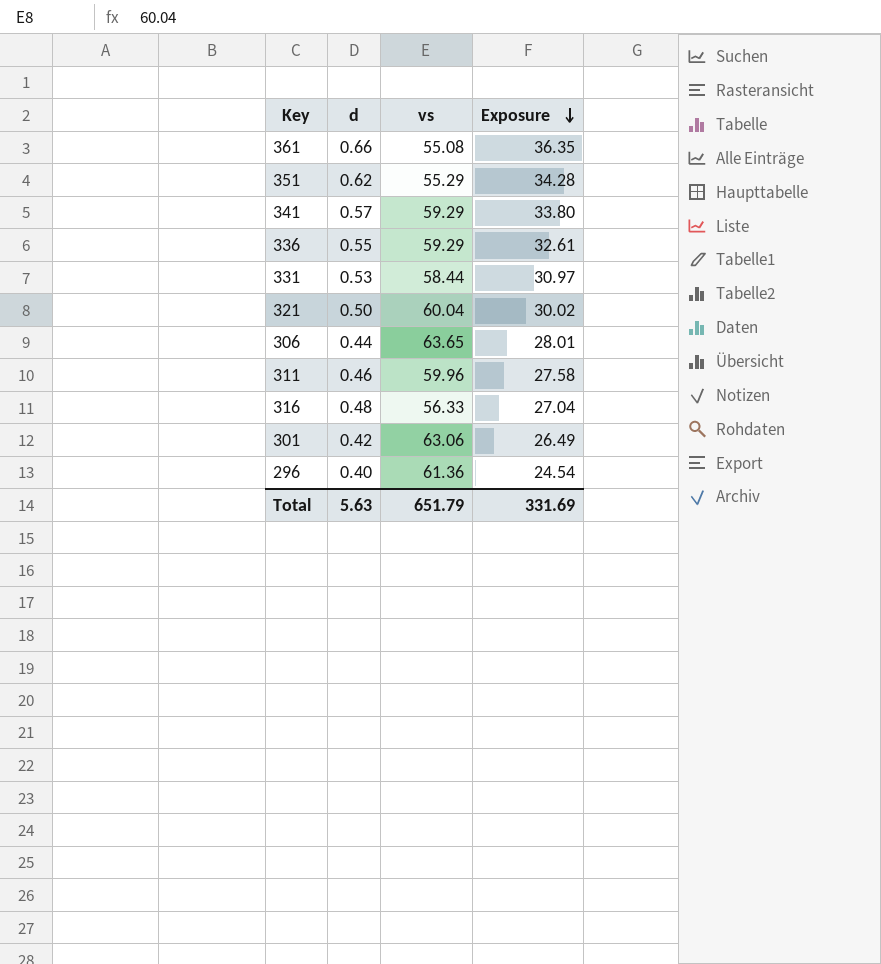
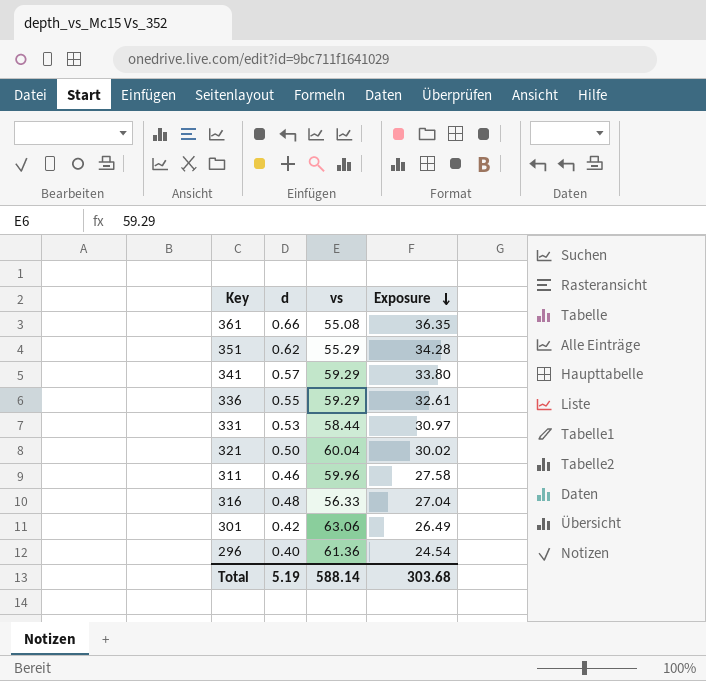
row 306: 0.44 | 63.65 | 28.01 -> none
Total | d: 5.63 -> 5.19
Total | vs: 651.79 -> 588.14
Total | Exposure: 331.69 -> 303.68

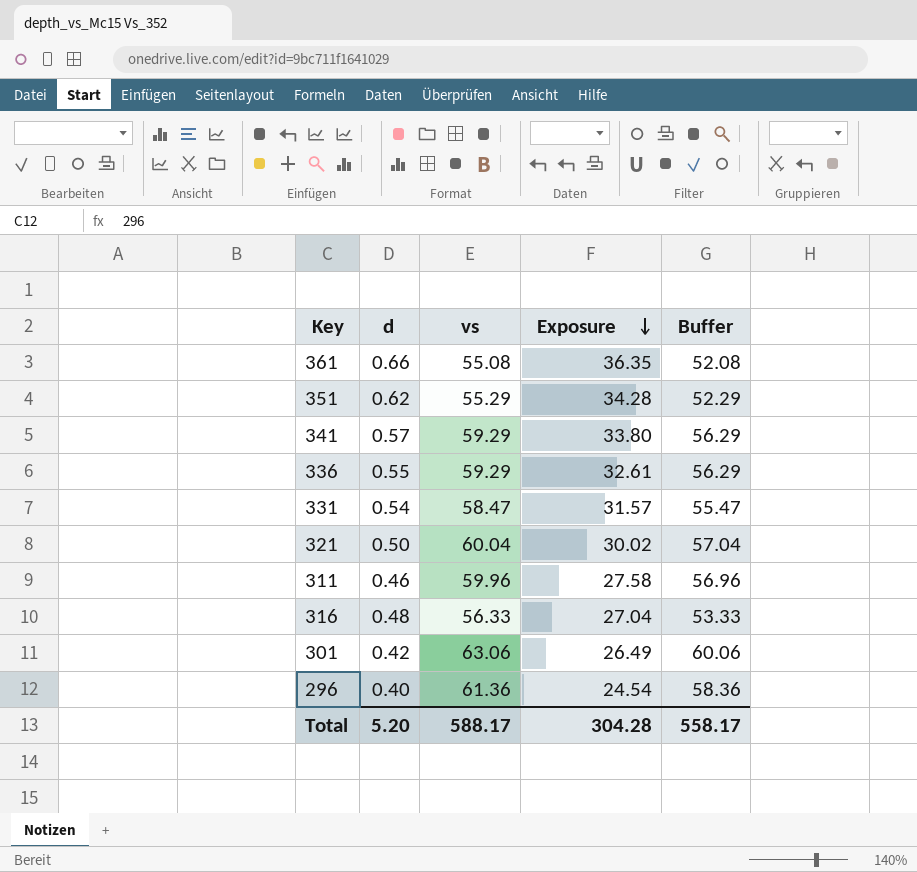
column Buffer | formula: none -> [vs] - 3
331 | d: 0.53 -> 0.54
331 | vs: 58.44 -> 58.47
331 | Exposure: 30.97 -> 31.57
Total | d: 5.19 -> 5.20
Total | vs: 588.14 -> 588.17
Total | Exposure: 303.68 -> 304.28

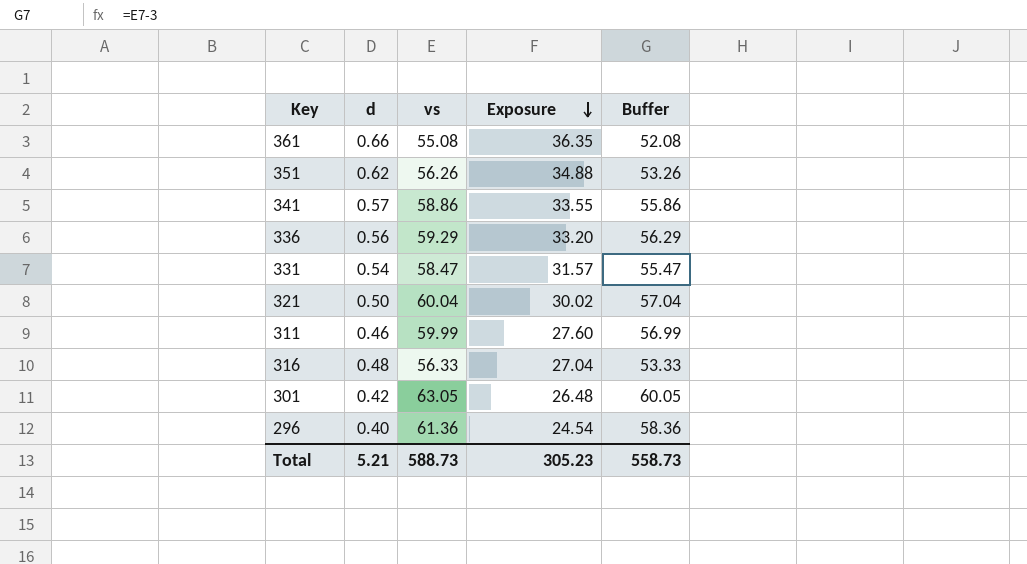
351 | vs: 55.29 -> 56.26
351 | Exposure: 34.28 -> 34.88
351 | Buffer: 52.29 -> 53.26
341 | vs: 59.29 -> 58.86
341 | Exposure: 33.80 -> 33.55
341 | Buffer: 56.29 -> 55.86
336 | d: 0.55 -> 0.56
336 | Exposure: 32.61 -> 33.20
311 | vs: 59.96 -> 59.99
311 | Exposure: 27.58 -> 27.60
311 | Buffer: 56.96 -> 56.99
301 | vs: 63.06 -> 63.05
301 | Exposure: 26.49 -> 26.48
301 | Buffer: 60.06 -> 60.05
Total | d: 5.20 -> 5.21
Total | vs: 588.17 -> 588.73
Total | Exposure: 304.28 -> 305.23
Total | Buffer: 558.17 -> 558.73

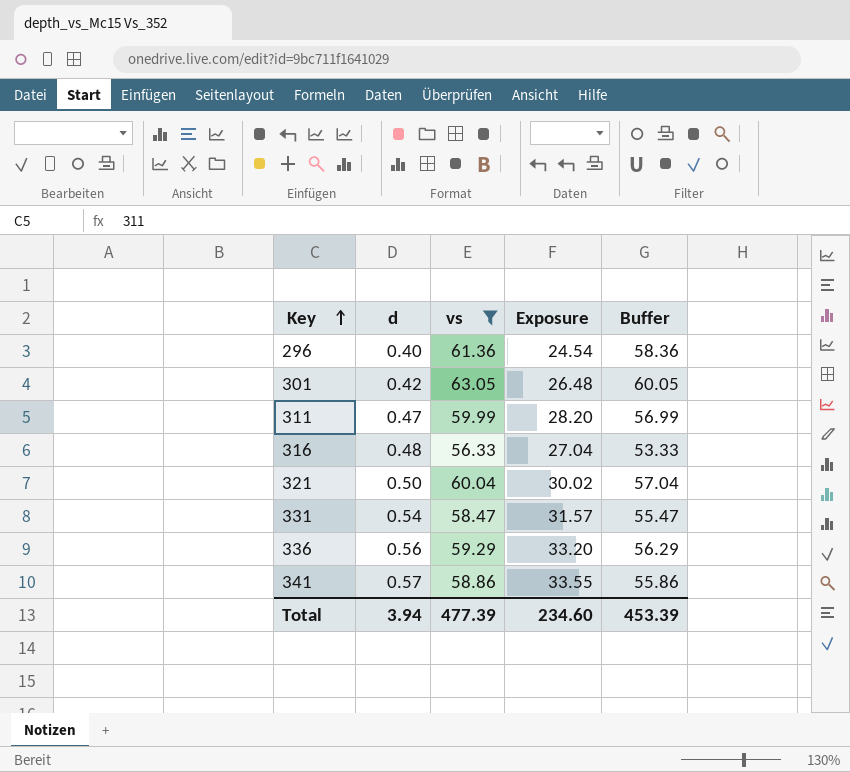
filter: none -> vs >= 56.33
row order: Exposure descending -> Key ascending
311 | d: 0.46 -> 0.47
311 | Exposure: 27.60 -> 28.20
Total | d: 5.21 -> 3.94
Total | vs: 588.73 -> 477.39
Total | Exposure: 305.23 -> 234.60
Total | Buffer: 558.73 -> 453.39

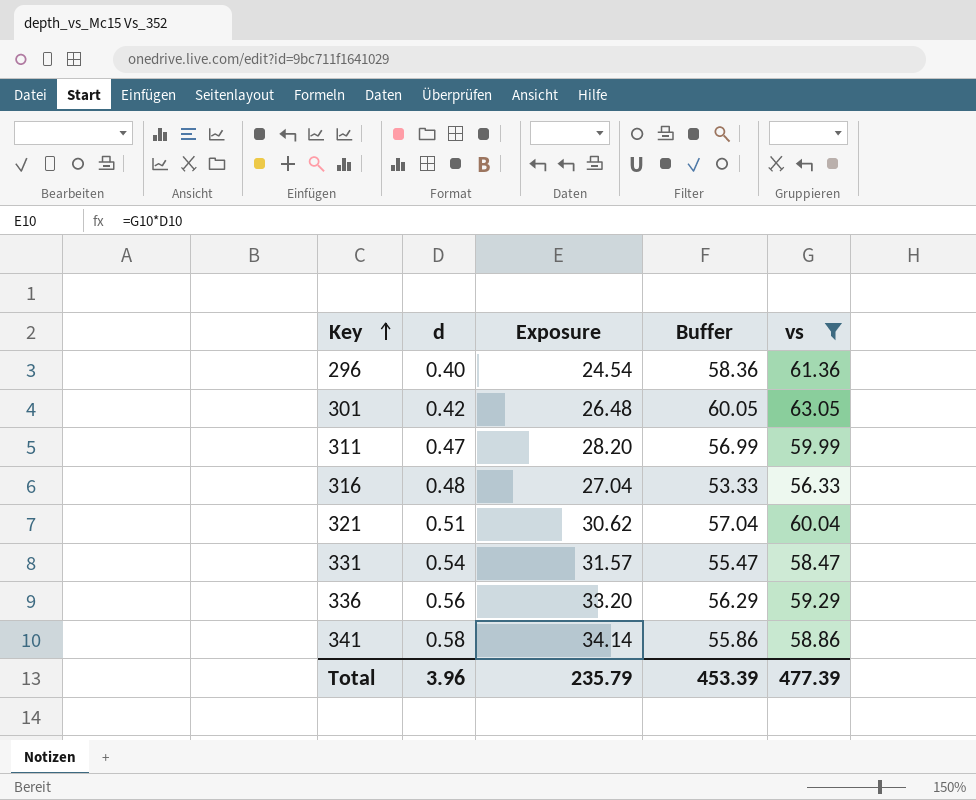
column vs | position: 3 -> 5
321 | d: 0.50 -> 0.51
321 | Exposure: 30.02 -> 30.62
341 | d: 0.57 -> 0.58
341 | Exposure: 33.55 -> 34.14
Total | d: 3.94 -> 3.96
Total | Exposure: 234.60 -> 235.79

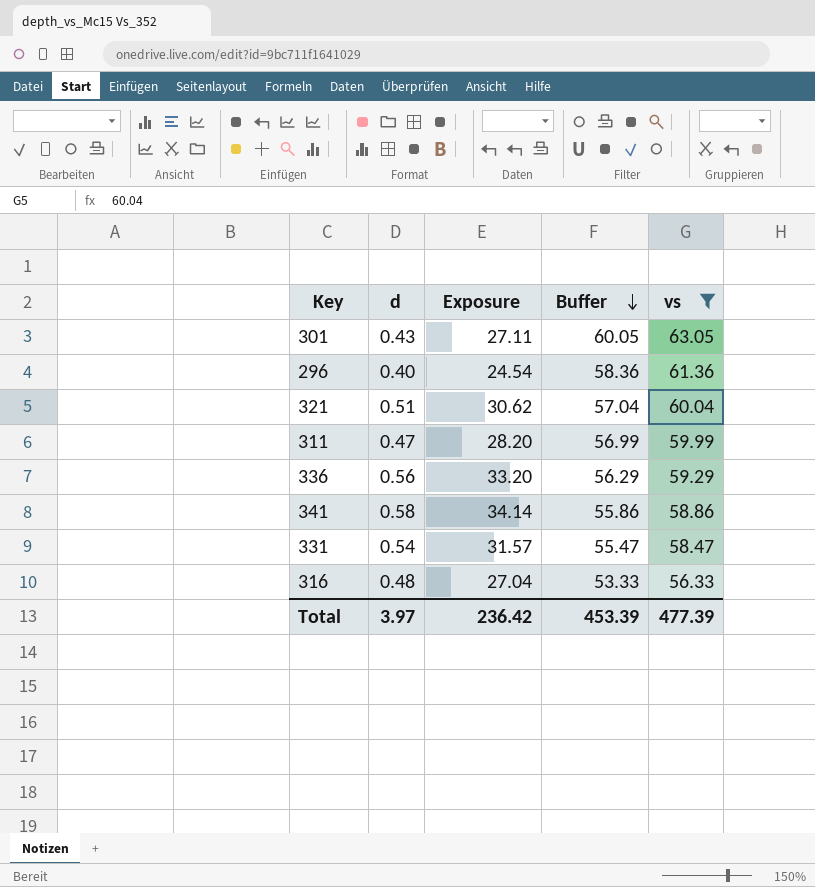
row order: Key ascending -> Buffer descending
301 | d: 0.42 -> 0.43
301 | Exposure: 26.48 -> 27.11
Total | d: 3.96 -> 3.97
Total | Exposure: 235.79 -> 236.42

